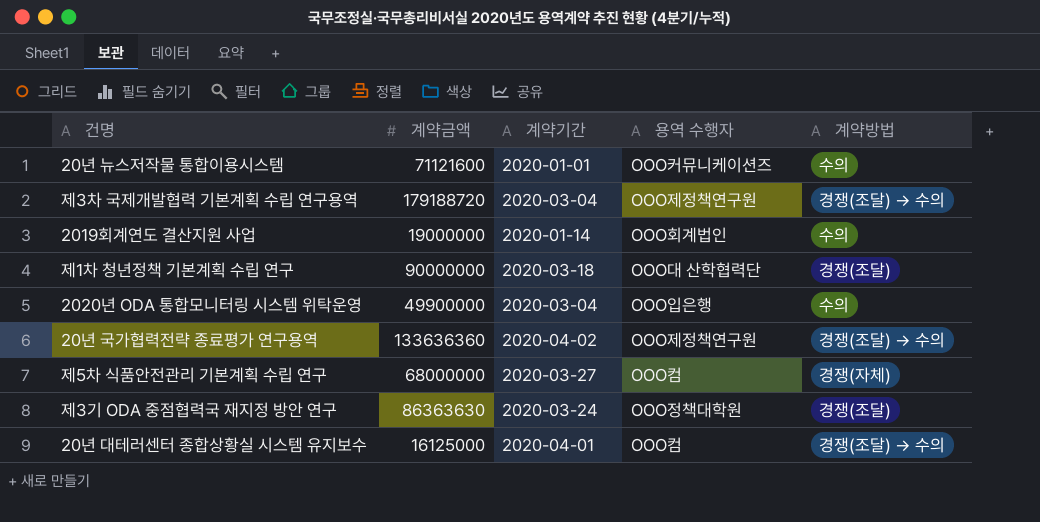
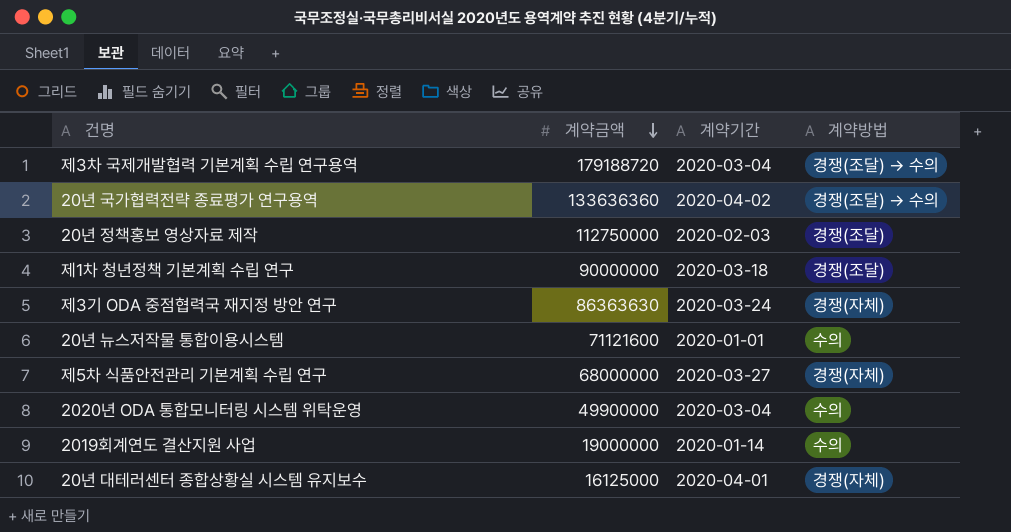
row order: none -> 계약금액 descending
column 용역 수행자 | position: 4 -> none
row 20년 정책홍보 영상자료 제작: none -> 112750000 | 2020-02-03 | 경쟁(조달)
제3기 ODA 중점협력국 재지정 방안 연구 | 계약방법: 경쟁(조달) -> 경쟁(자체)
20년 대테러센터 종합상황실 시스템 유지보수 | 계약방법: 경쟁(조달) → 수의 -> 경쟁(자체)

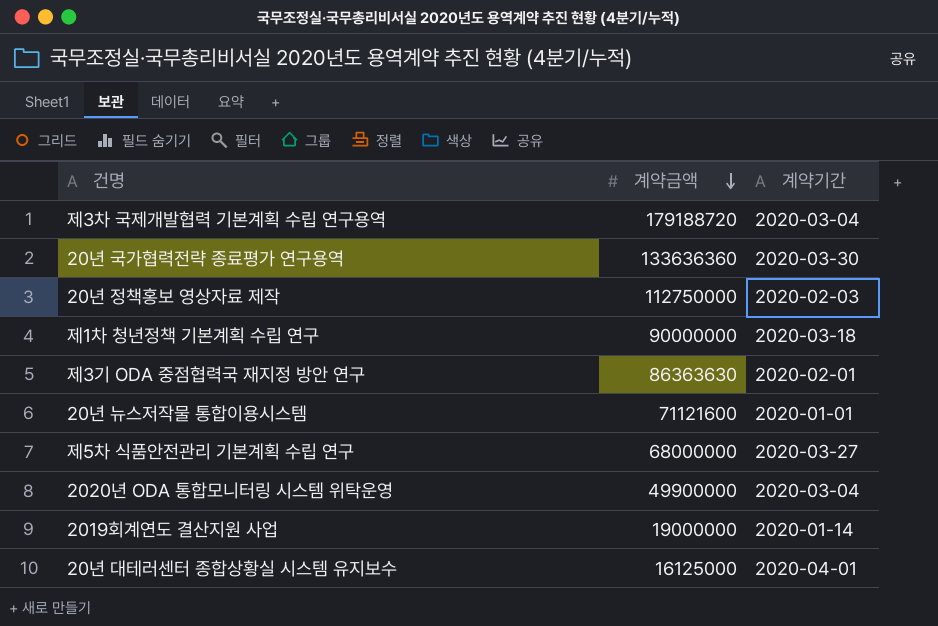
column 계약방법 | position: 4 -> none
20년 국가협력전략 종료평가 연구용역 | 계약기간: 2020-04-02 -> 2020-03-30
제3기 ODA 중점협력국 재지정 방안 연구 | 계약기간: 2020-03-24 -> 2020-02-01

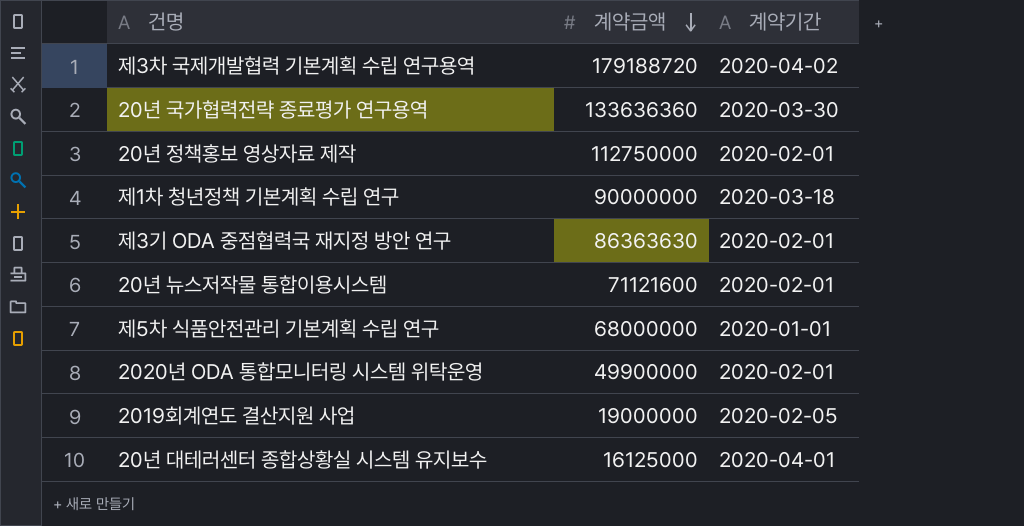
제3차 국제개발협력 기본계획 수립 연구용역 | 계약기간: 2020-03-04 -> 2020-04-02
20년 정책홍보 영상자료 제작 | 계약기간: 2020-02-03 -> 2020-02-01
20년 뉴스저작물 통합이용시스템 | 계약기간: 2020-01-01 -> 2020-02-01
제5차 식품안전관리 기본계획 수립 연구 | 계약기간: 2020-03-27 -> 2020-01-01
2020년 ODA 통합모니터링 시스템 위탁운영 | 계약기간: 2020-03-04 -> 2020-02-01
2019회계연도 결산지원 사업 | 계약기간: 2020-01-14 -> 2020-02-05

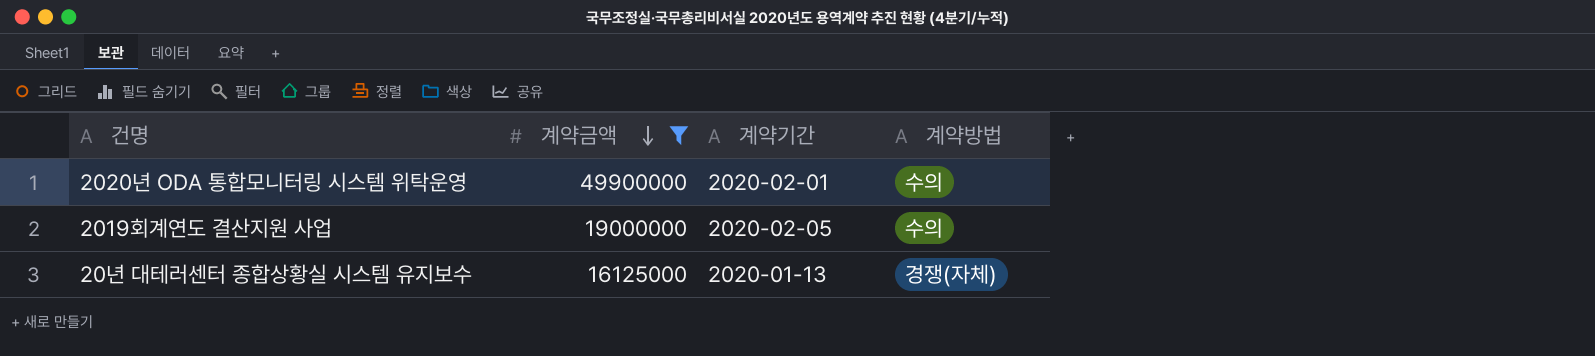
filter: none -> 계약금액 <= 49900000
column 계약방법 | position: none -> 4
20년 대테러센터 종합상황실 시스템 유지보수 | 계약기간: 2020-04-01 -> 2020-01-13

